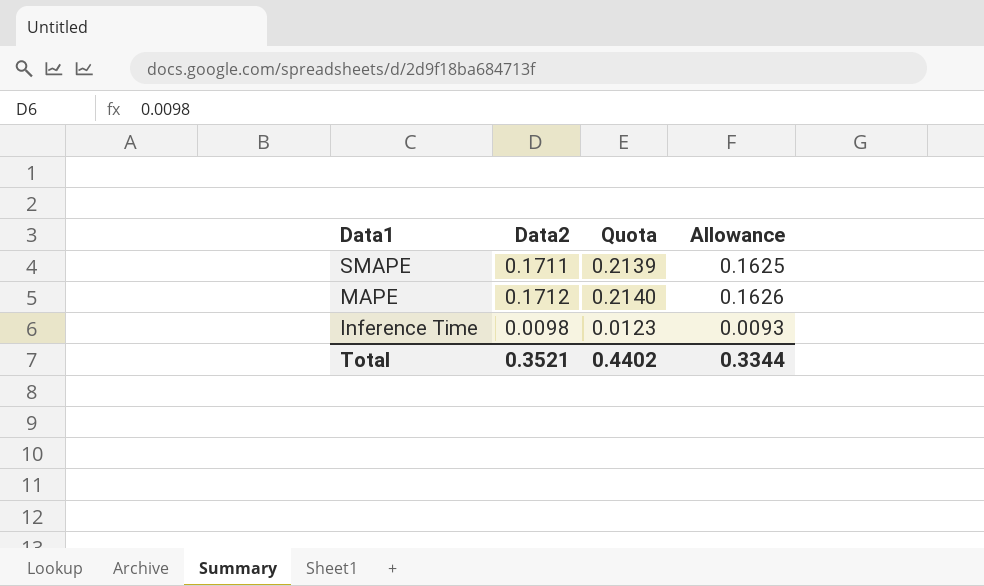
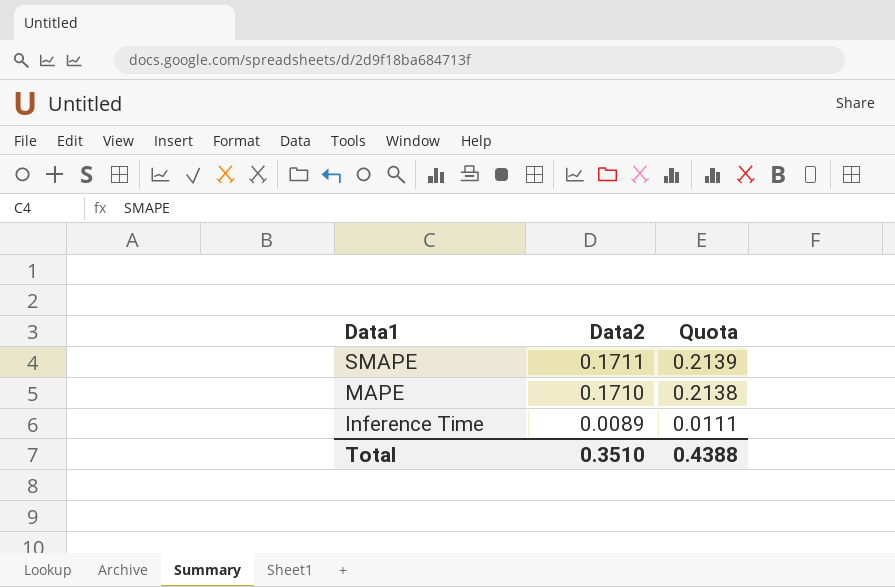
column Allowance | formula: [Data2] * 0.95 -> none
MAPE | Data2: 0.1712 -> 0.1710
MAPE | Quota: 0.2140 -> 0.2138
Inference Time | Data2: 0.0098 -> 0.0089
Inference Time | Quota: 0.0123 -> 0.0111
Total | Data2: 0.3521 -> 0.3510
Total | Quota: 0.4402 -> 0.4388

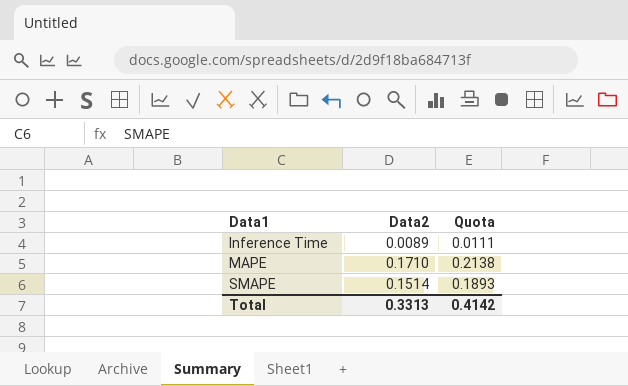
row order: Data1 descending -> Data1 ascending
SMAPE | Data2: 0.1711 -> 0.1514
SMAPE | Quota: 0.2139 -> 0.1893
Total | Data2: 0.3510 -> 0.3313
Total | Quota: 0.4388 -> 0.4142

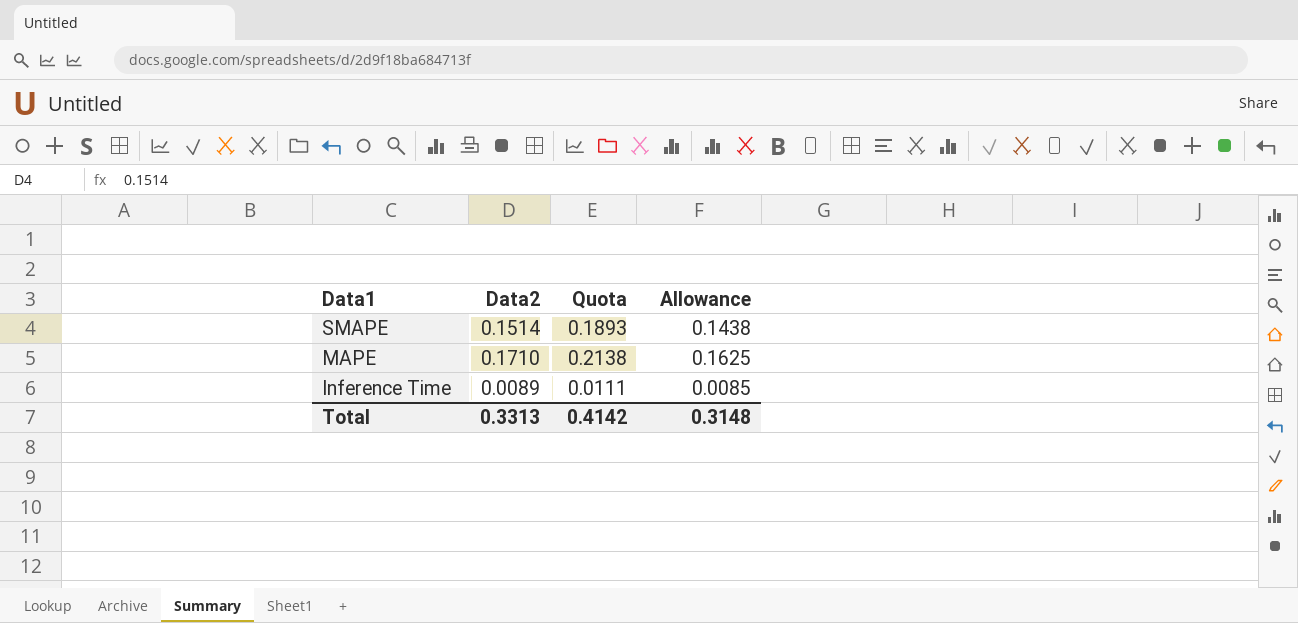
row order: Data1 ascending -> Data1 descending
column Allowance | formula: none -> [Data2] * 0.95

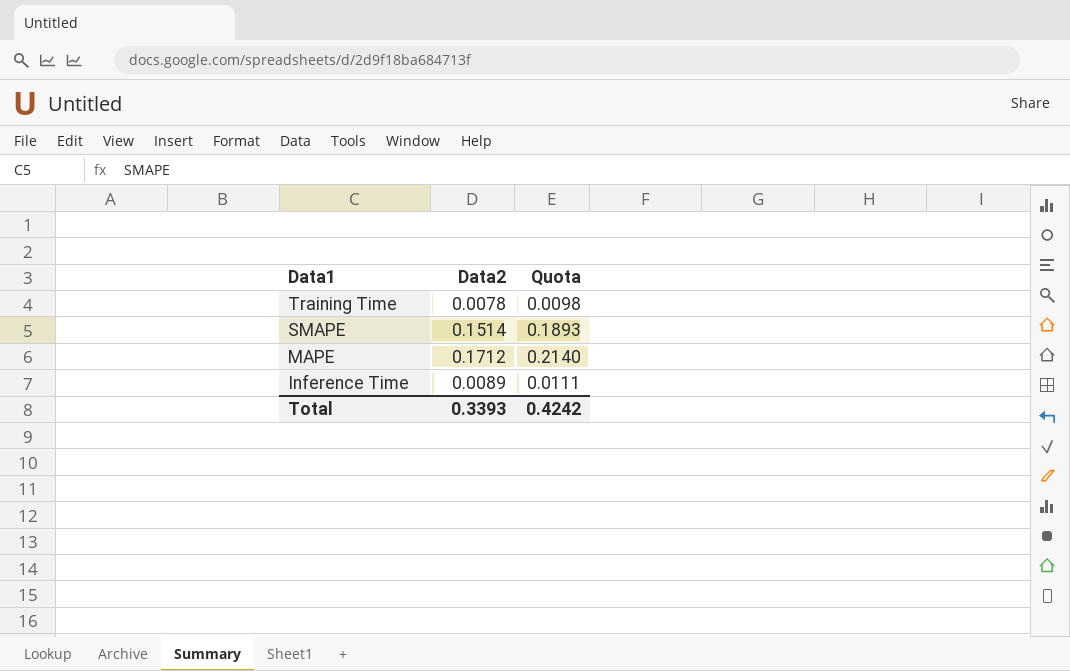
column Allowance | formula: [Data2] * 0.95 -> none
row Training Time: none -> 0.0078 | 0.0098
MAPE | Data2: 0.1710 -> 0.1712
MAPE | Quota: 0.2138 -> 0.2140
Total | Data2: 0.3313 -> 0.3393
Total | Quota: 0.4142 -> 0.4242

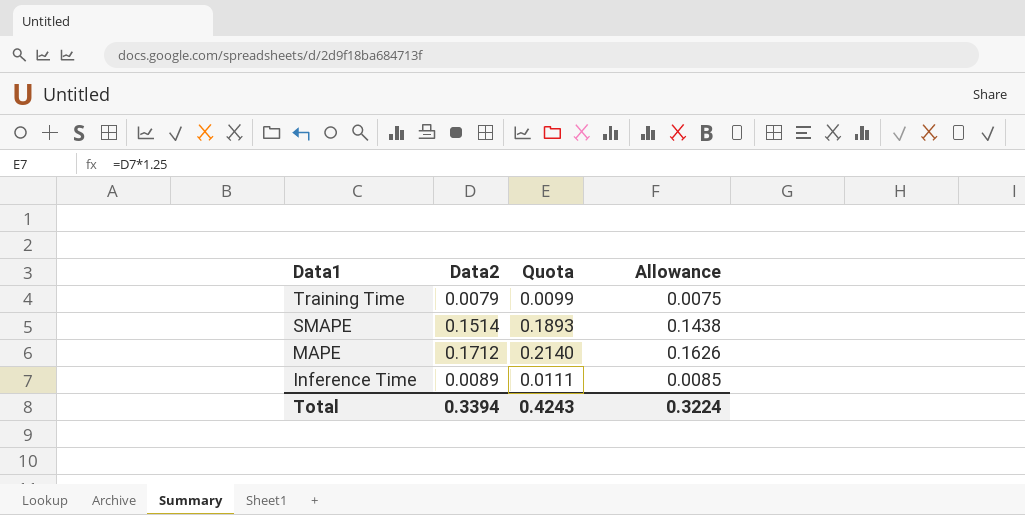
column Allowance | formula: none -> [Data2] * 0.95
Training Time | Data2: 0.0078 -> 0.0079
Training Time | Quota: 0.0098 -> 0.0099
Total | Data2: 0.3393 -> 0.3394
Total | Quota: 0.4242 -> 0.4243

